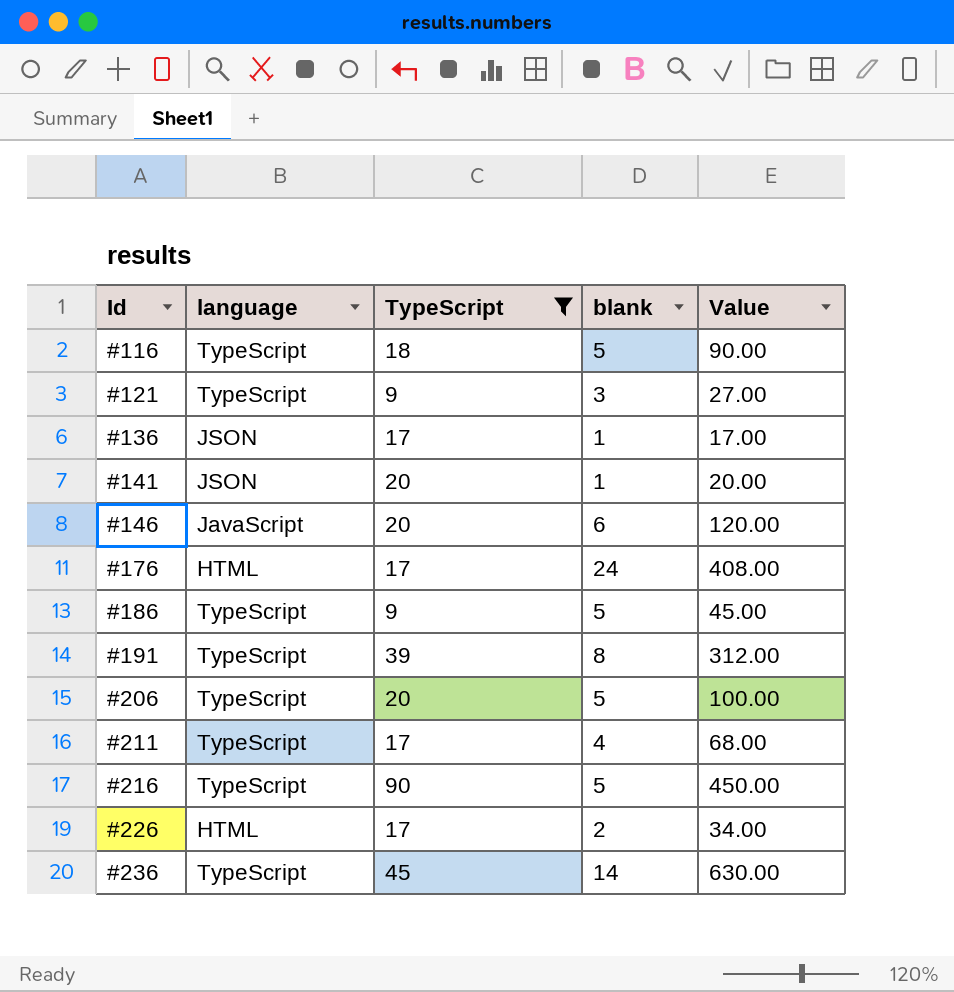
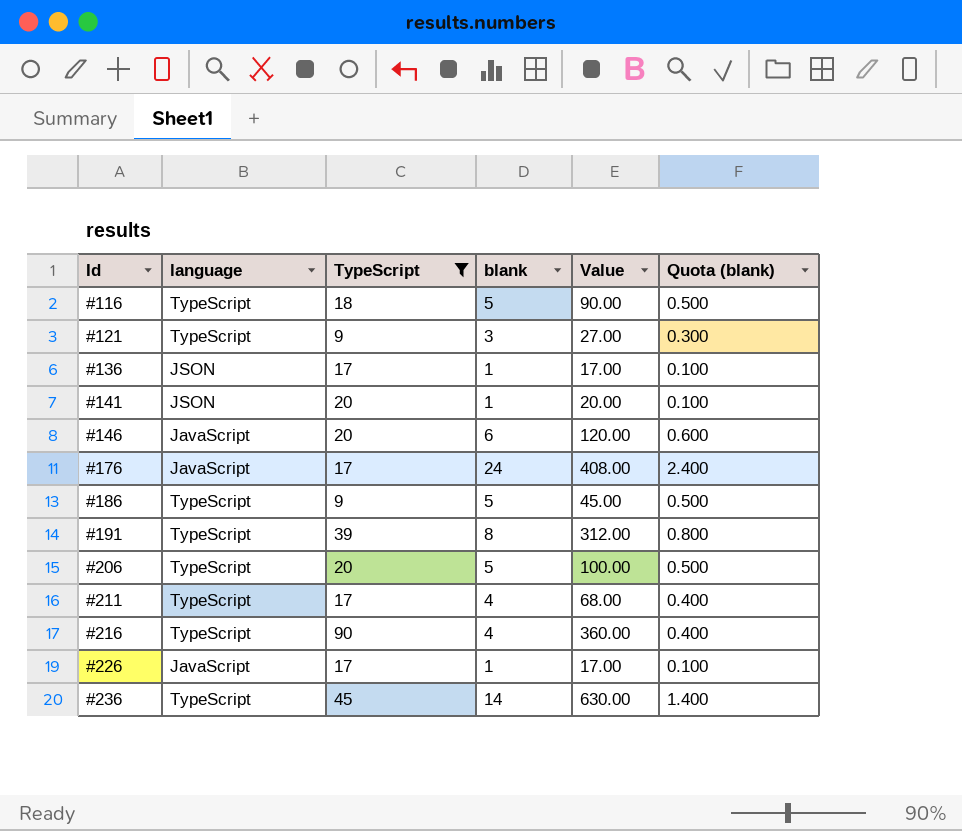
column Quota (blank) | formula: none -> [blank] * 0.1
#176 | language: HTML -> JavaScript
#216 | blank: 5 -> 4
#216 | Value: 450.00 -> 360.00
#226 | language: HTML -> JavaScript
#226 | blank: 2 -> 1
#226 | Value: 34.00 -> 17.00

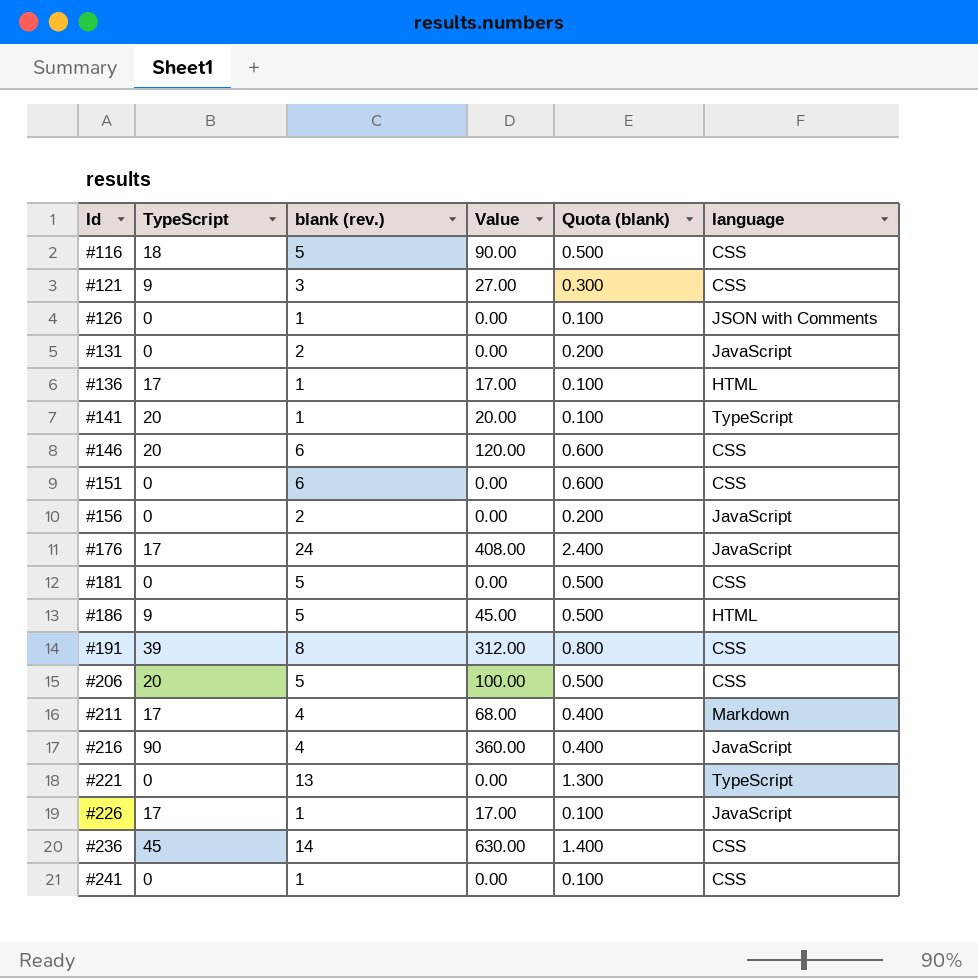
filter: TypeScript != 0 -> none
column name: blank -> blank (rev.)
column language | position: 2 -> 6
#116 | language: TypeScript -> CSS
#121 | language: TypeScript -> CSS
#136 | language: JSON -> HTML
#141 | language: JSON -> TypeScript
#146 | language: JavaScript -> CSS
#186 | language: TypeScript -> HTML
#191 | language: TypeScript -> CSS
#206 | language: TypeScript -> CSS
#211 | language: TypeScript -> Markdown
#216 | language: TypeScript -> JavaScript
#236 | language: TypeScript -> CSS

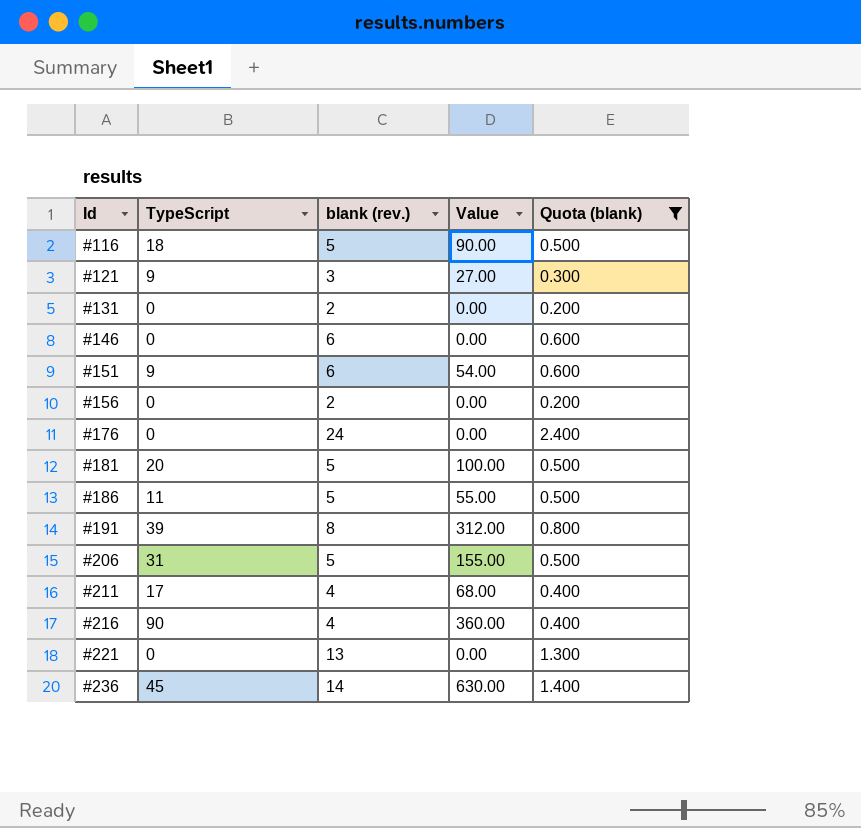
filter: none -> Quota (blank) != 0.100
column language | position: 6 -> none
#146 | TypeScript: 20 -> 0
#146 | Value: 120.00 -> 0.00
#151 | TypeScript: 0 -> 9
#151 | Value: 0.00 -> 54.00
#176 | TypeScript: 17 -> 0
#176 | Value: 408.00 -> 0.00
#181 | TypeScript: 0 -> 20
#181 | Value: 0.00 -> 100.00
#186 | TypeScript: 9 -> 11
#186 | Value: 45.00 -> 55.00
#206 | TypeScript: 20 -> 31
#206 | Value: 100.00 -> 155.00

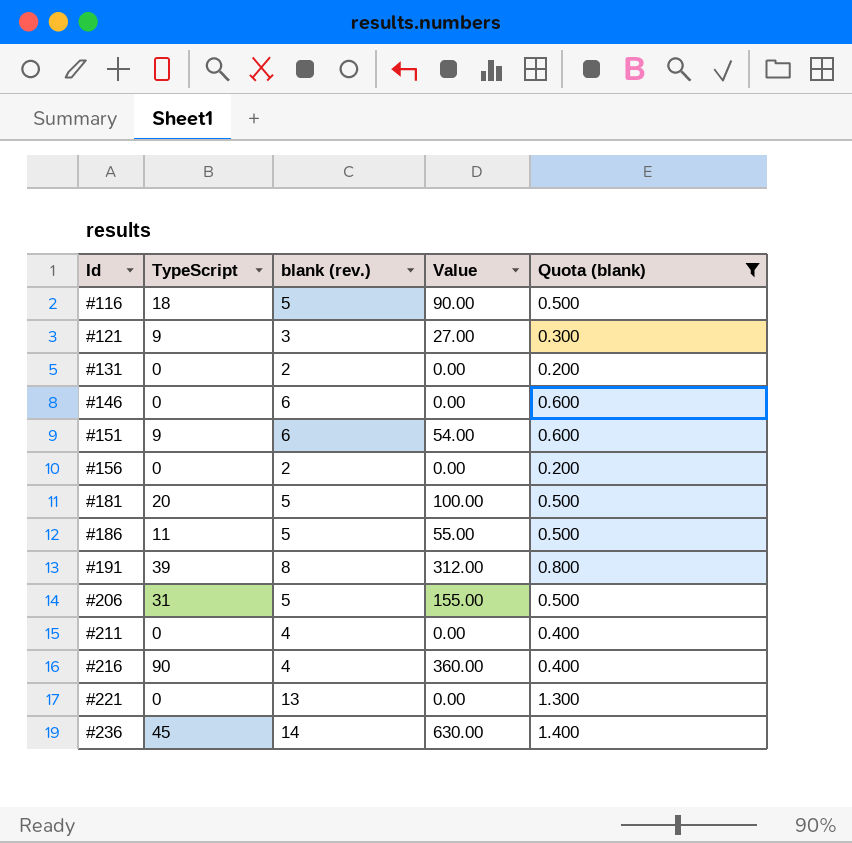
row #176: 0 | 24 | 0.00 | 2.400 -> none
#211 | TypeScript: 17 -> 0
#211 | Value: 68.00 -> 0.00

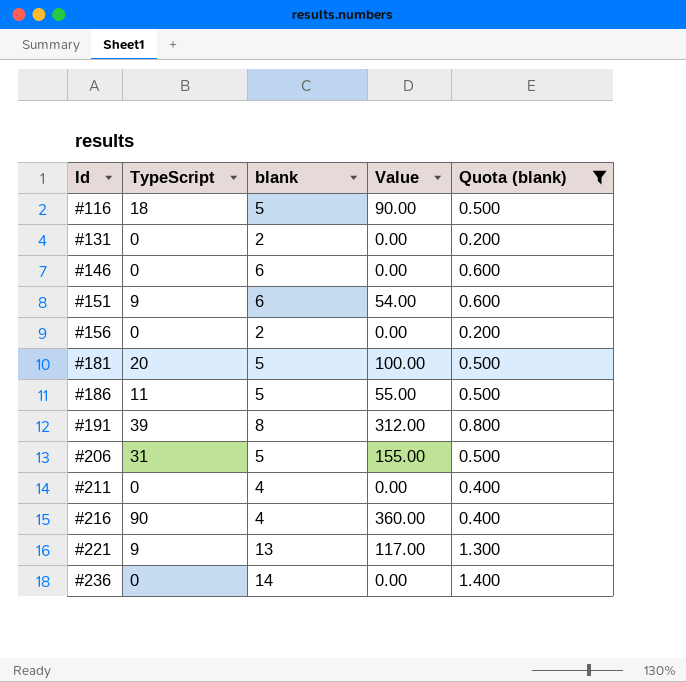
column name: blank (rev.) -> blank
row #121: 9 | 3 | 27.00 | 0.300 -> none
#221 | TypeScript: 0 -> 9
#221 | Value: 0.00 -> 117.00
#236 | TypeScript: 45 -> 0
#236 | Value: 630.00 -> 0.00

